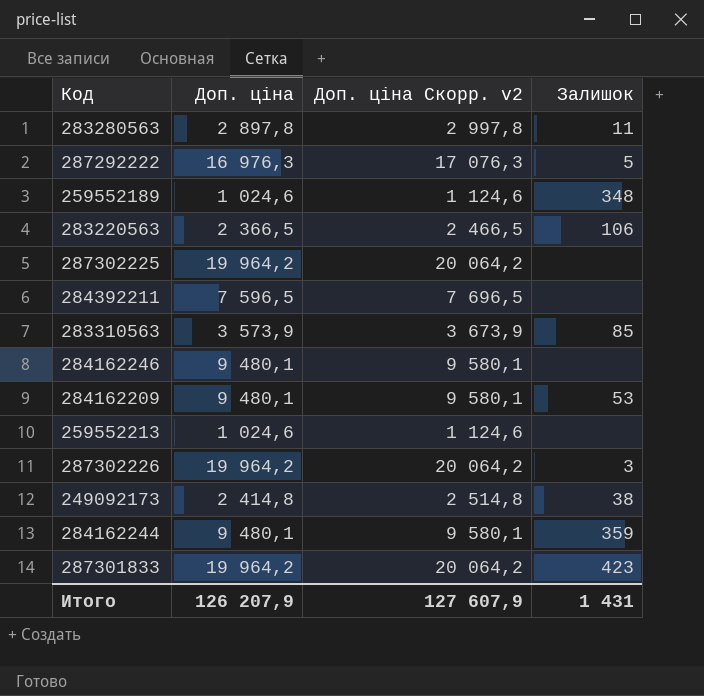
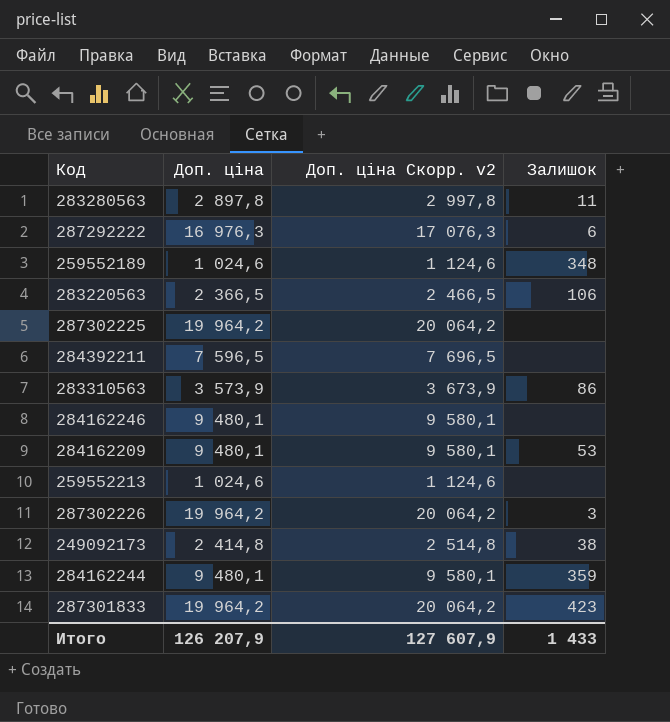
287292222 | Залишок: 5 -> 6
283310563 | Залишок: 85 -> 86
Итого | Залишок: 1 431 -> 1 433

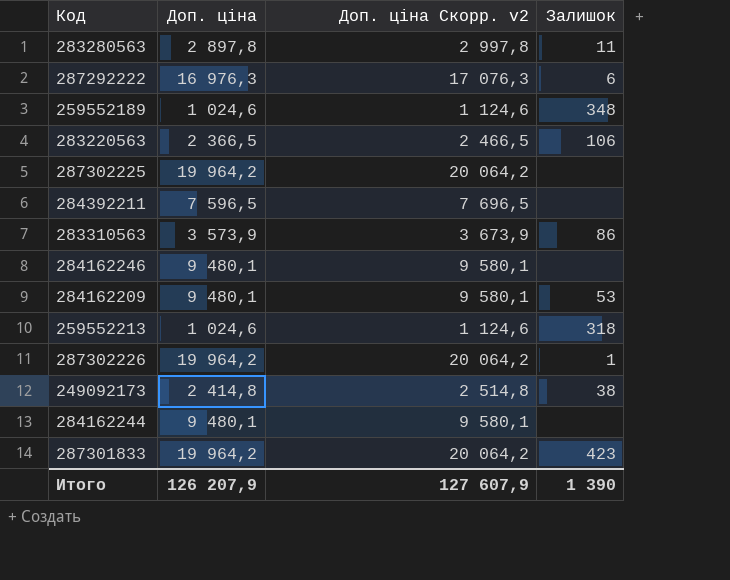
259552213 | Залишок: none -> 318
287302226 | Залишок: 3 -> 1
284162244 | Залишок: 359 -> none
Итого | Залишок: 1 433 -> 1 390

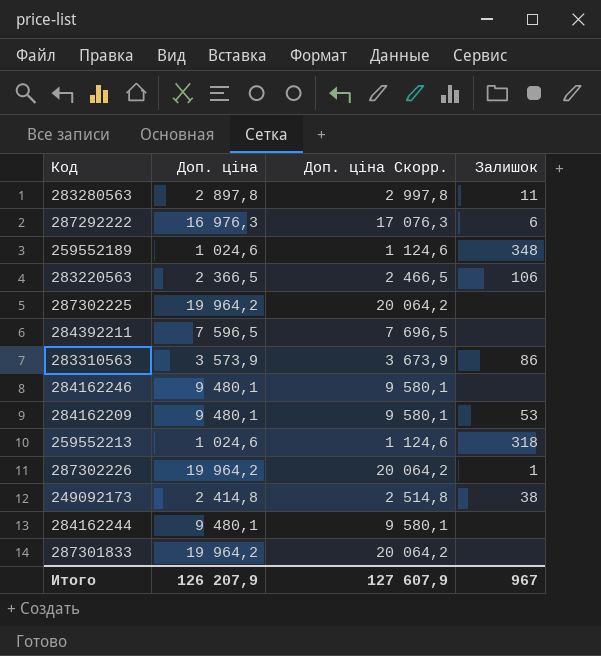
column name: Доп. ціна Скорр. v2 -> Доп. ціна Скорр.
287301833 | Залишок: 423 -> none
Итого | Залишок: 1 390 -> 967

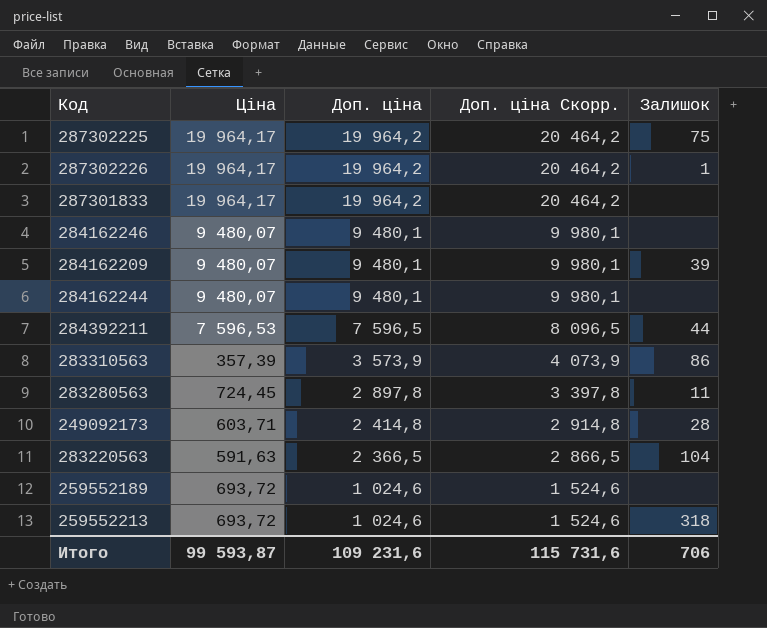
row order: none -> Доп. ціна descending
column Ціна | position: none -> 2
column Доп. ціна Скорр. | formula: [Доп. ціна] + 100 -> [Доп. ціна] + 500
row 287292222: 16 976,3 | 17 076,3 | 6 -> none
287302225 | Залишок: none -> 75
284162209 | Залишок: 53 -> 39
284392211 | Залишок: none -> 44
249092173 | Залишок: 38 -> 28
283220563 | Залишок: 106 -> 104
259552189 | Залишок: 348 -> none
Итого | Доп. ціна: 126 207,9 -> 109 231,6
Итого | Доп. ціна Скорр.: 127 607,9 -> 115 731,6
Итого | Залишок: 967 -> 706

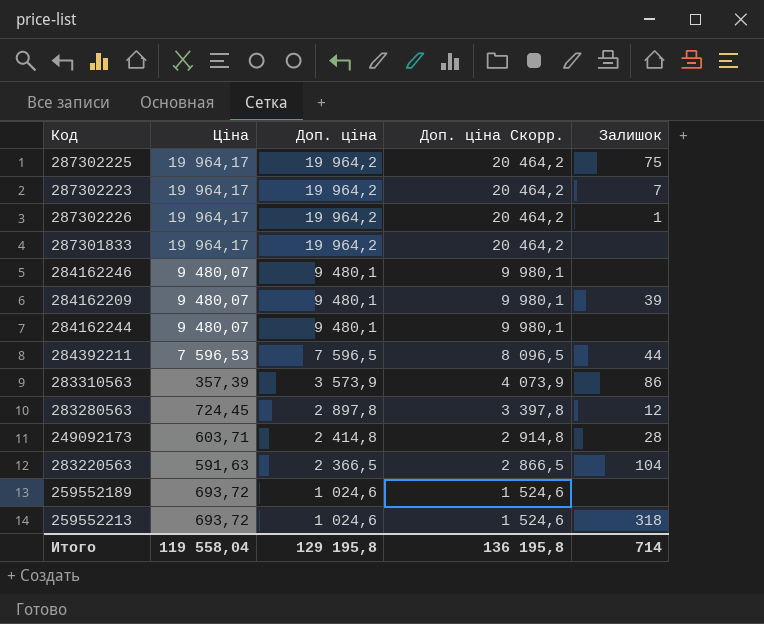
row 287302223: none -> 19 964,17 | 19 964,2 | 20 464,2 | 7
283280563 | Залишок: 11 -> 12
Итого | Ціна: 99 593,87 -> 119 558,04
Итого | Доп. ціна: 109 231,6 -> 129 195,8
Итого | Доп. ціна Скорр.: 115 731,6 -> 136 195,8
Итого | Залишок: 706 -> 714

